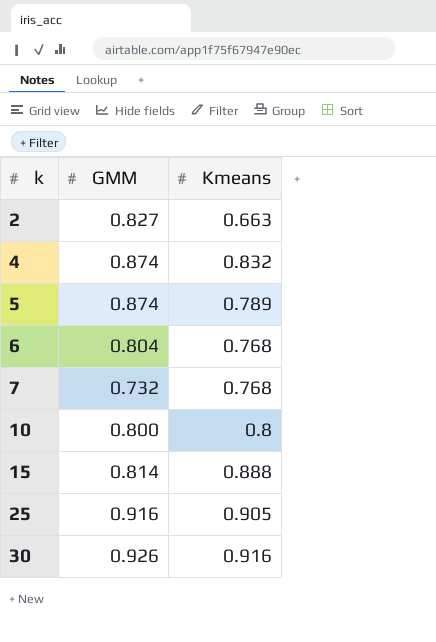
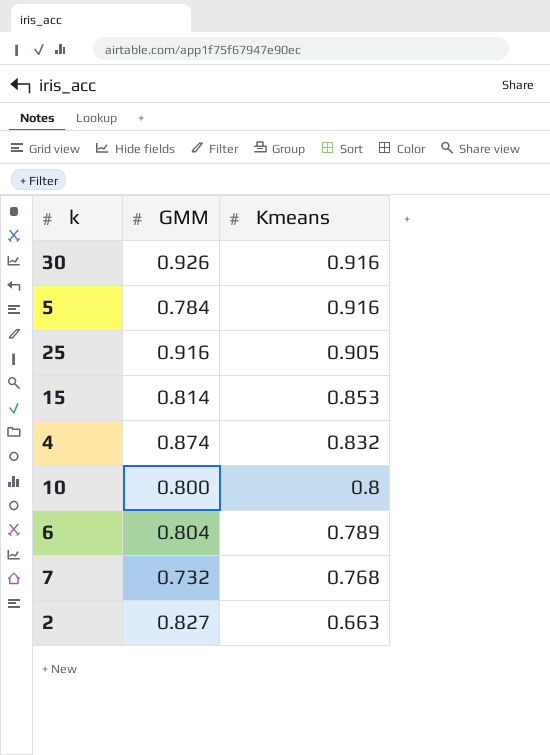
row order: k ascending -> Kmeans descending
5 | GMM: 0.874 -> 0.784
5 | Kmeans: 0.789 -> 0.916
15 | Kmeans: 0.888 -> 0.853
6 | Kmeans: 0.768 -> 0.789

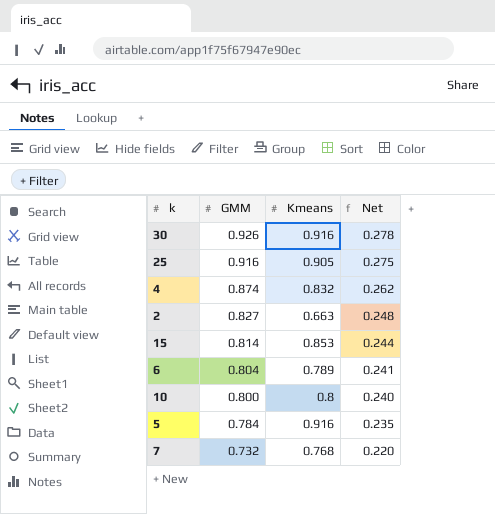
row order: Kmeans descending -> GMM descending
column Net | formula: none -> [GMM] * 0.3

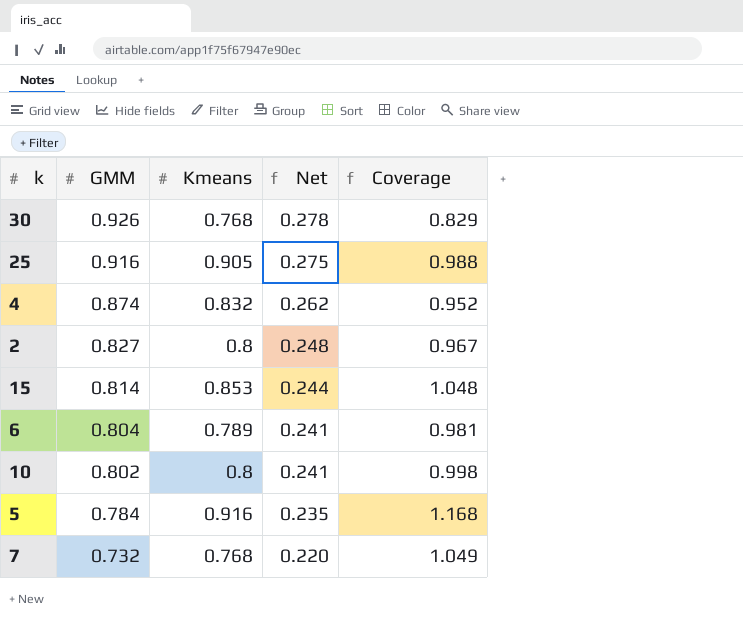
column Coverage | formula: none -> [Kmeans] / [GMM]
30 | Kmeans: 0.916 -> 0.768
2 | Kmeans: 0.663 -> 0.8
10 | GMM: 0.800 -> 0.802
10 | Net: 0.240 -> 0.241

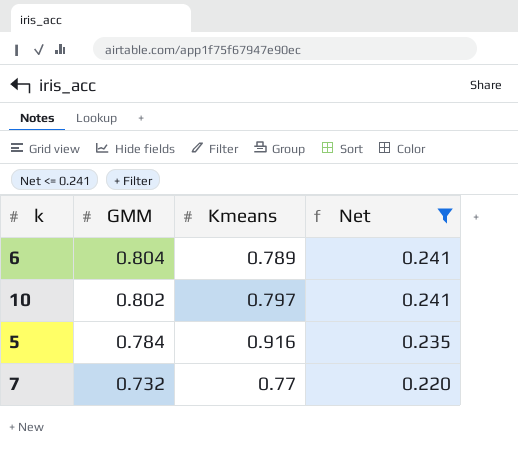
filter: none -> Net <= 0.241
column Coverage | formula: [Kmeans] / [GMM] -> none
10 | Kmeans: 0.8 -> 0.797
7 | Kmeans: 0.768 -> 0.77

